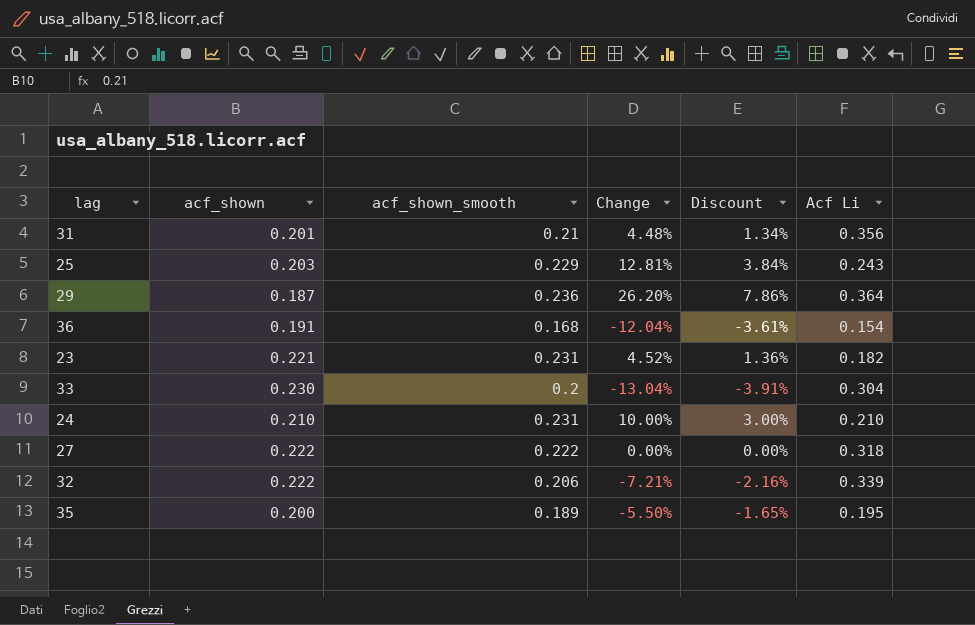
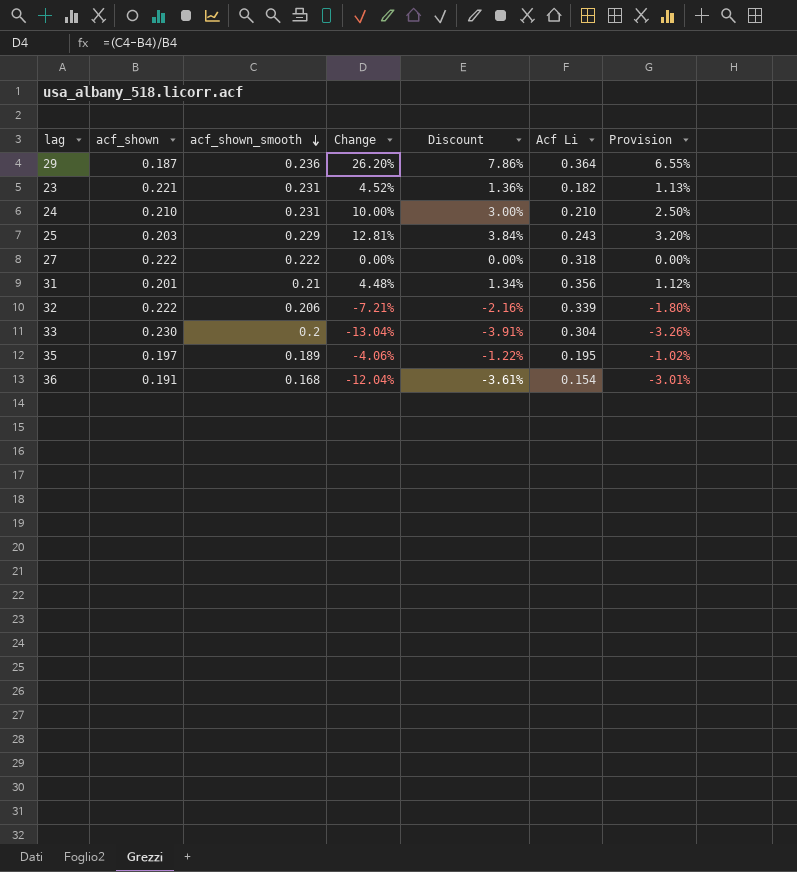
row order: none -> acf_shown_smooth descending
column Provision | formula: none -> [Change] * 0.25
35 | acf_shown: 0.200 -> 0.197
35 | Change: -5.50% -> -4.06%
35 | Discount: -1.65% -> -1.22%

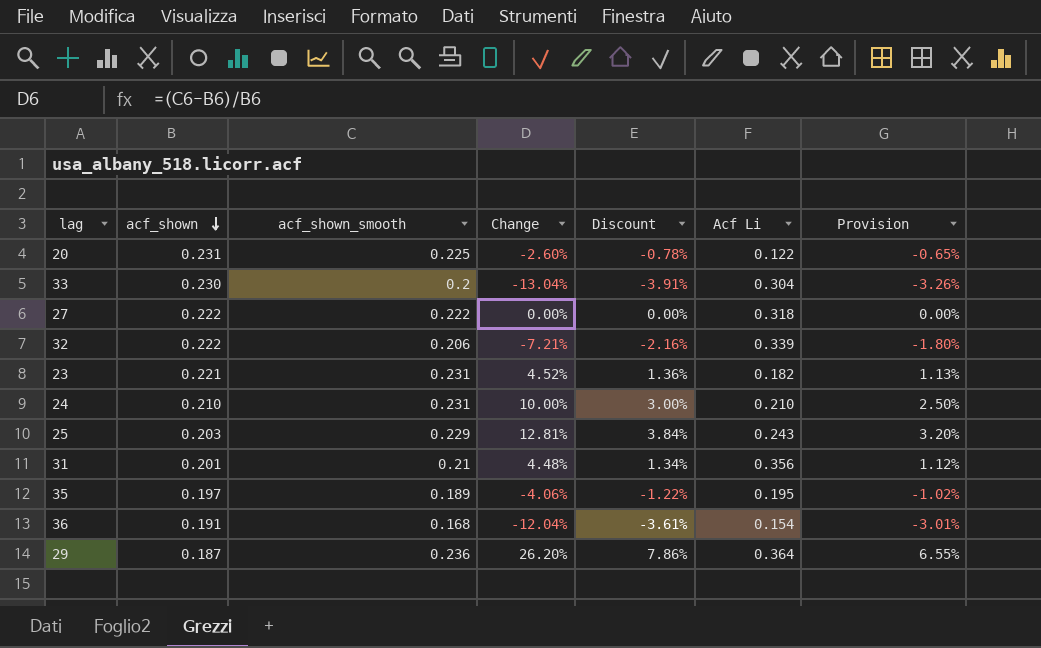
row order: acf_shown_smooth descending -> acf_shown descending
row 20: none -> 0.231 | 0.225 | -2.60% | -0.78% | 0.122 | -0.65%

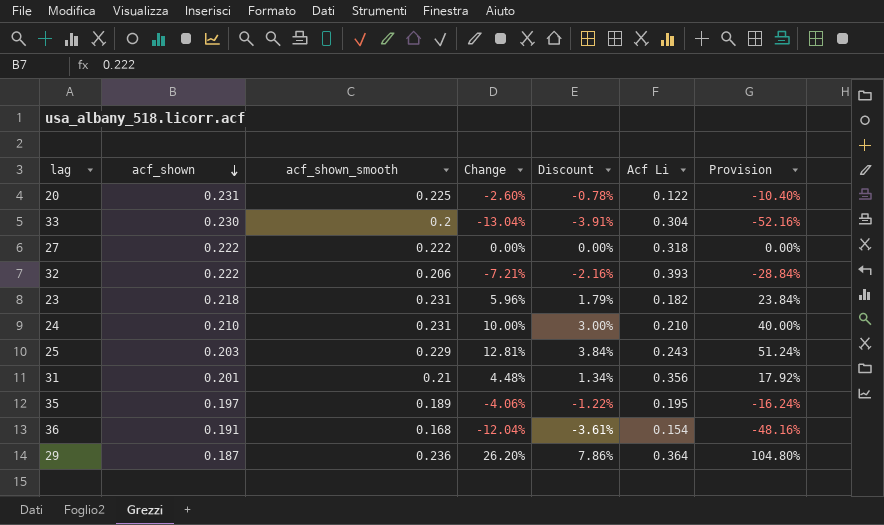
column Provision | formula: [Change] * 0.25 -> [Change] * 4
32 | Acf Li: 0.339 -> 0.393
23 | acf_shown: 0.221 -> 0.218
23 | Change: 4.52% -> 5.96%
23 | Discount: 1.36% -> 1.79%

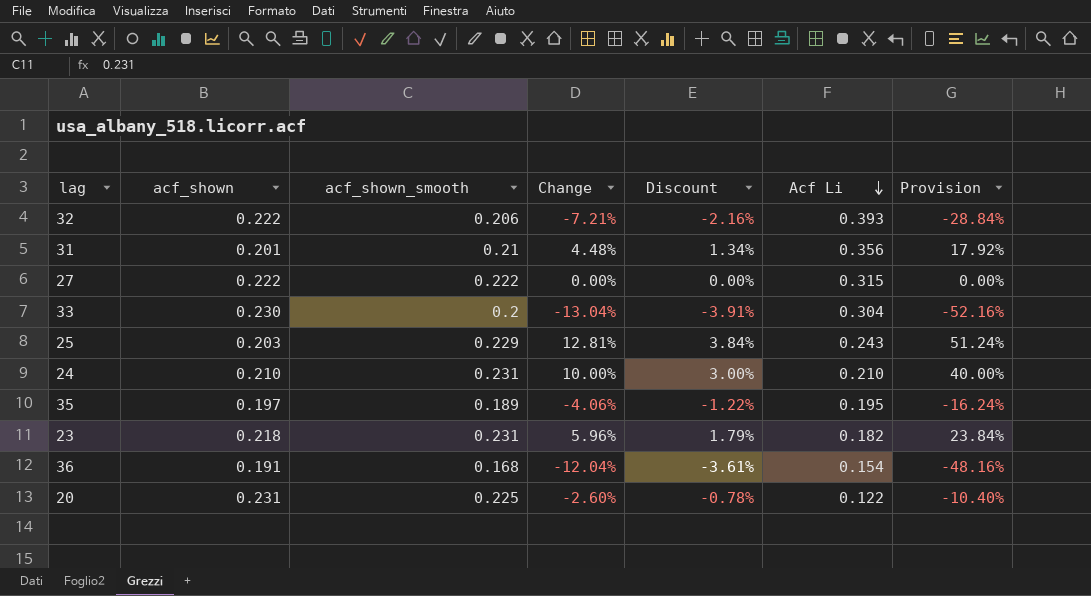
row order: acf_shown descending -> Acf Li descending
row 29: 0.187 | 0.236 | 26.20% | 7.86% | 0.364 | 104.80% -> none
27 | Acf Li: 0.318 -> 0.315

